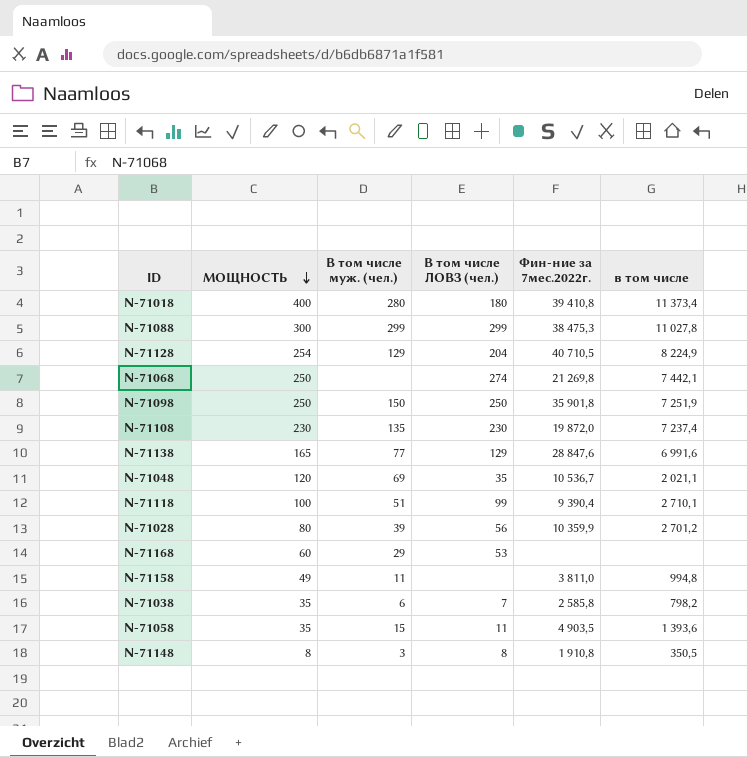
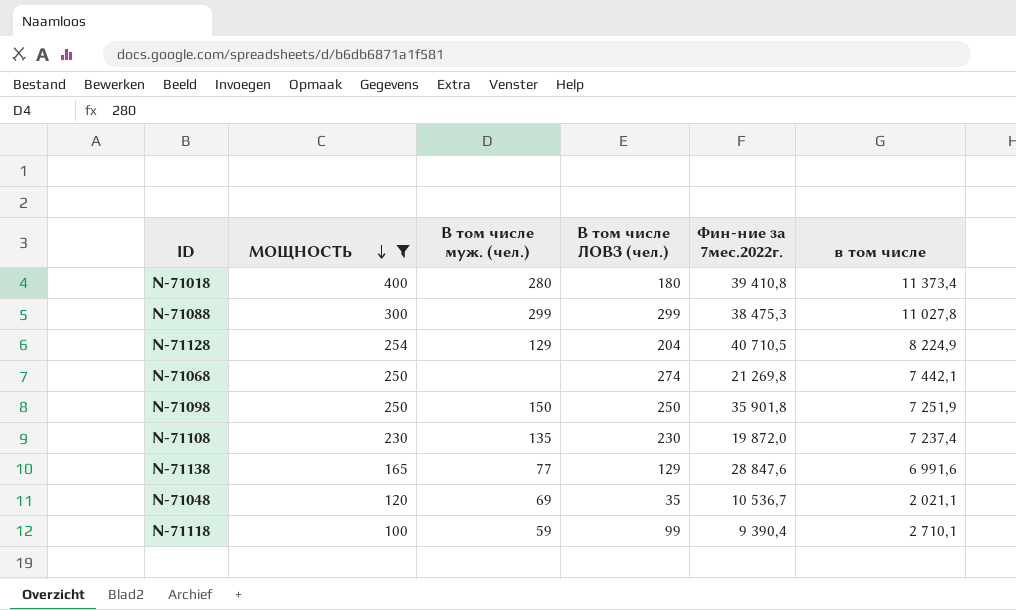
filter: none -> МОЩНОСТЬ >= 100
N-71118 | В том числе муж. (чел.): 51 -> 59

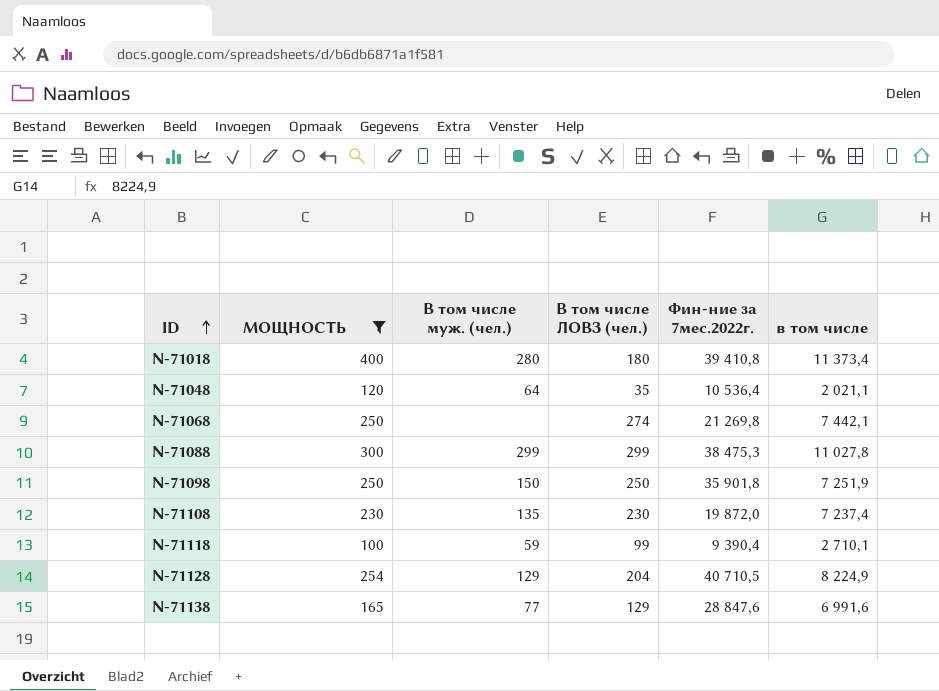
row order: МОЩНОСТЬ descending -> ID ascending
N-71048 | В том числе муж. (чел.): 69 -> 64
N-71048 | Фин-ние за 7мес.2022г.: 10 536,7 -> 10 536,4

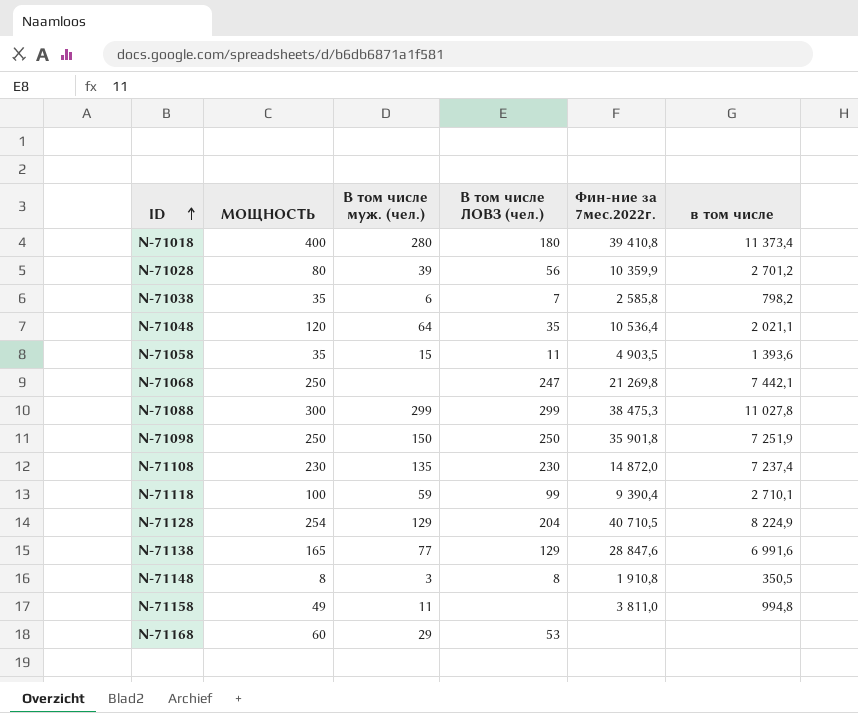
filter: МОЩНОСТЬ >= 100 -> none
N-71068 | В том числе ЛОВЗ (чел.): 274 -> 247
N-71108 | Фин-ние за 7мес.2022г.: 19 872,0 -> 14 872,0

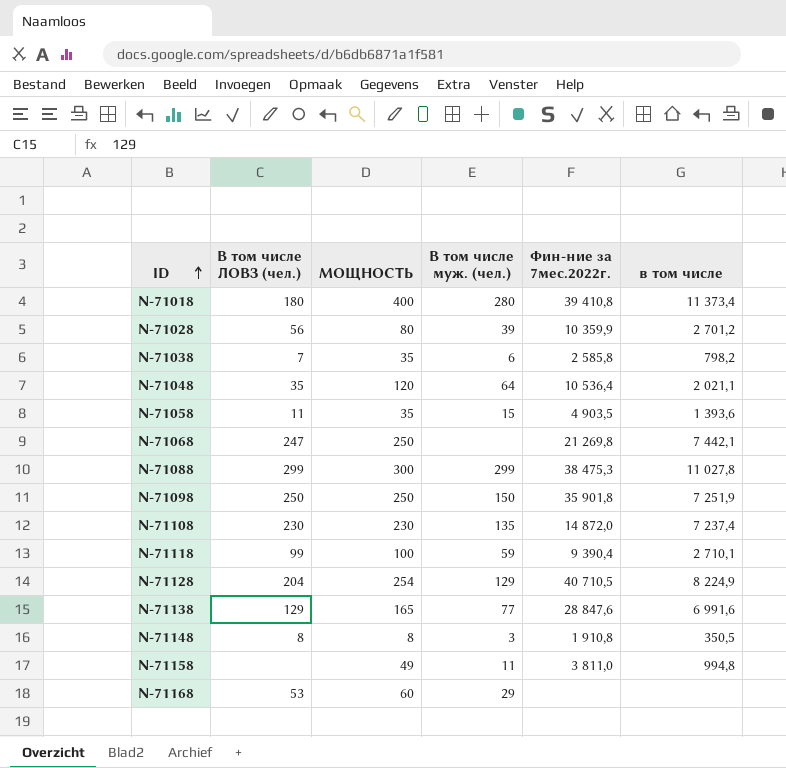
column В том числе ЛОВЗ (чел.) | position: 4 -> 2

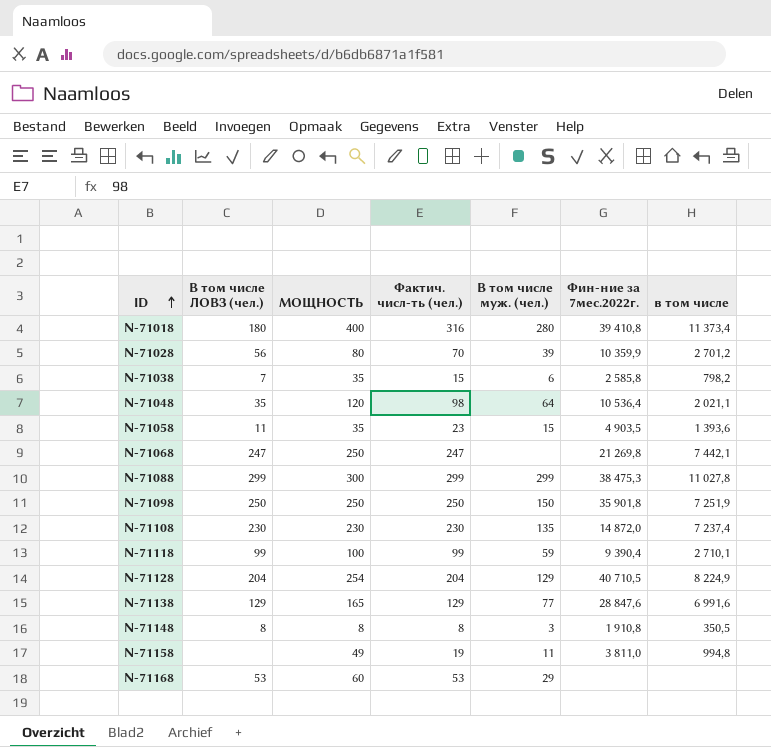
column Фактич. числ-ть (чел.) | position: none -> 4

